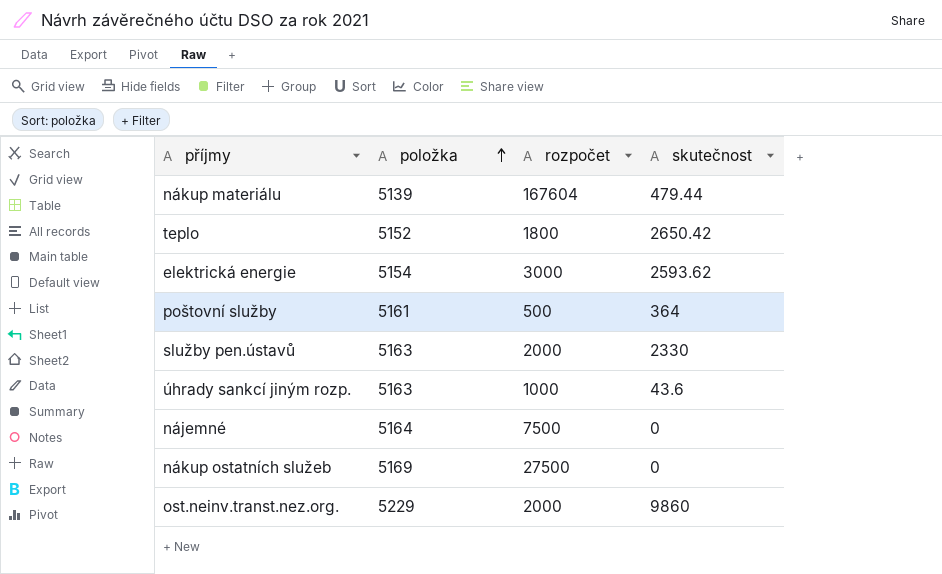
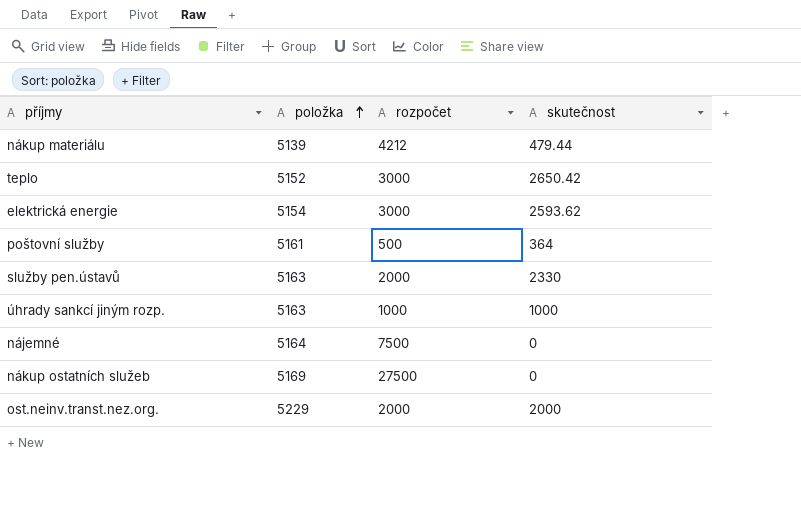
nákup materiálu | rozpočet: 167604 -> 4212
teplo | rozpočet: 1800 -> 3000
úhrady sankcí jiným rozp. | skutečnost: 43.6 -> 1000
ost.neinv.transt.nez.org. | skutečnost: 9860 -> 2000

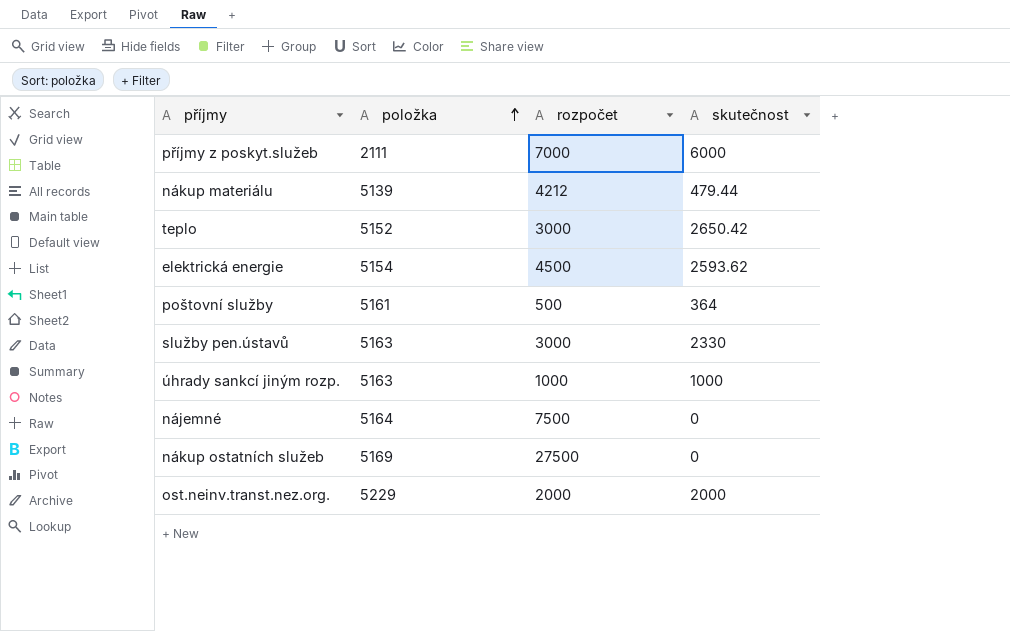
row příjmy z poskyt.služeb: none -> 2111 | 7000 | 6000
elektrická energie | rozpočet: 3000 -> 4500
služby pen.ústavů | rozpočet: 2000 -> 3000

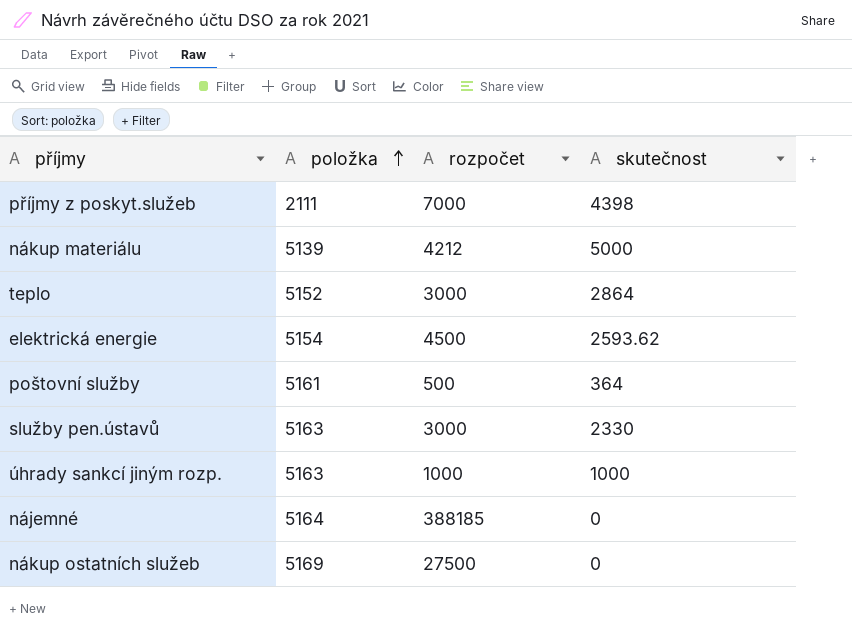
row ost.neinv.transt.nez.org.: 5229 | 2000 | 2000 -> none
příjmy z poskyt.služeb | skutečnost: 6000 -> 4398
nákup materiálu | skutečnost: 479.44 -> 5000
teplo | skutečnost: 2650.42 -> 2864
nájemné | rozpočet: 7500 -> 388185

